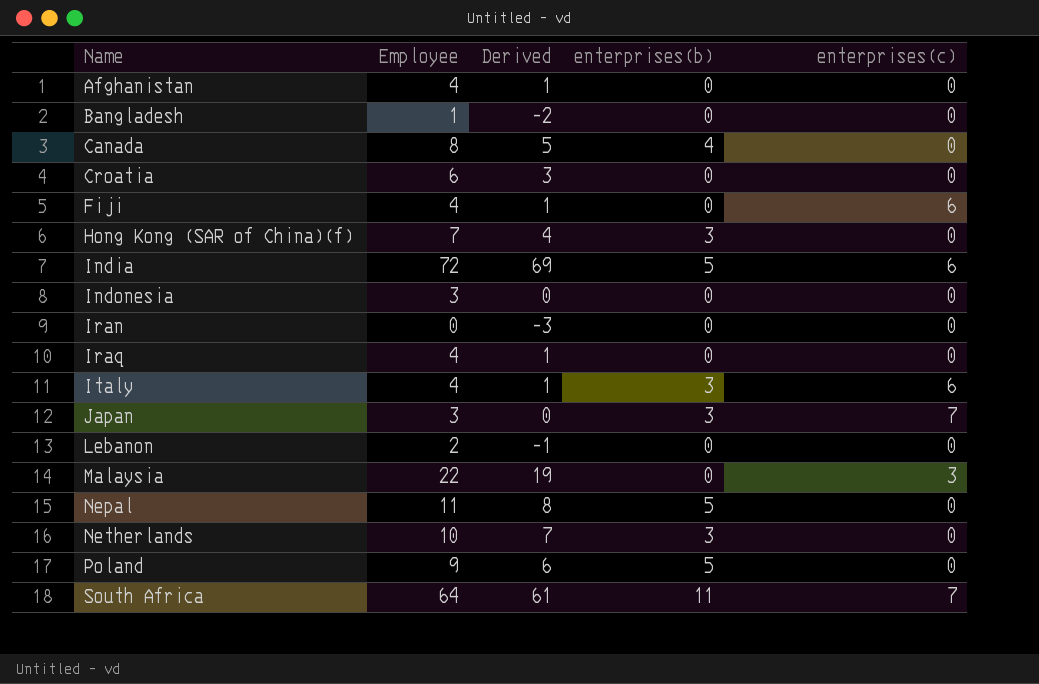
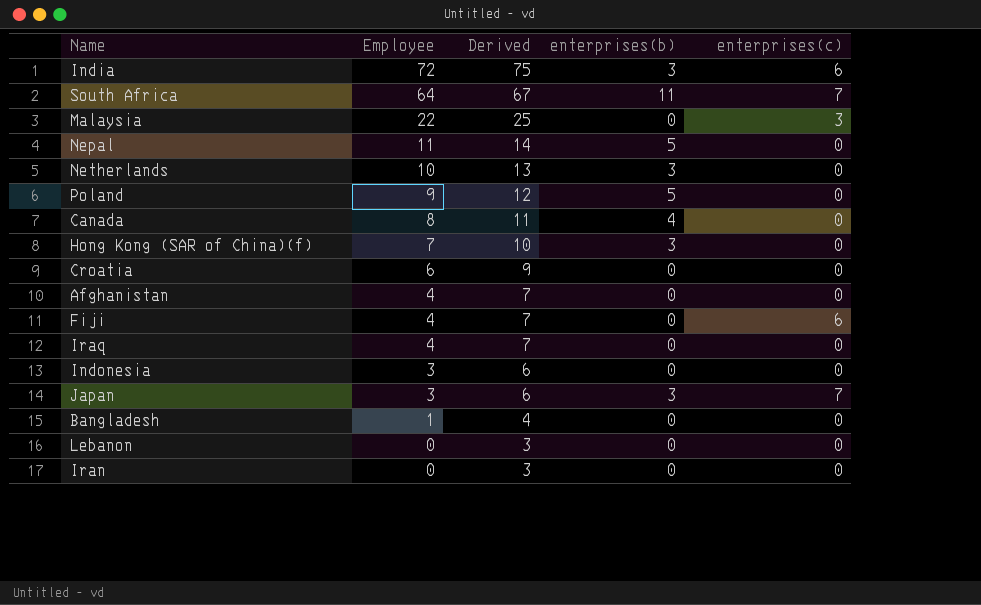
row order: Name ascending -> Employee descending
column Derived | formula: [Employee] - 3 -> [Employee] + 3
row Italy: 4 | 1 | 3 | 6 -> none
India | enterprises(b): 5 -> 3
Lebanon | Employee: 2 -> 0

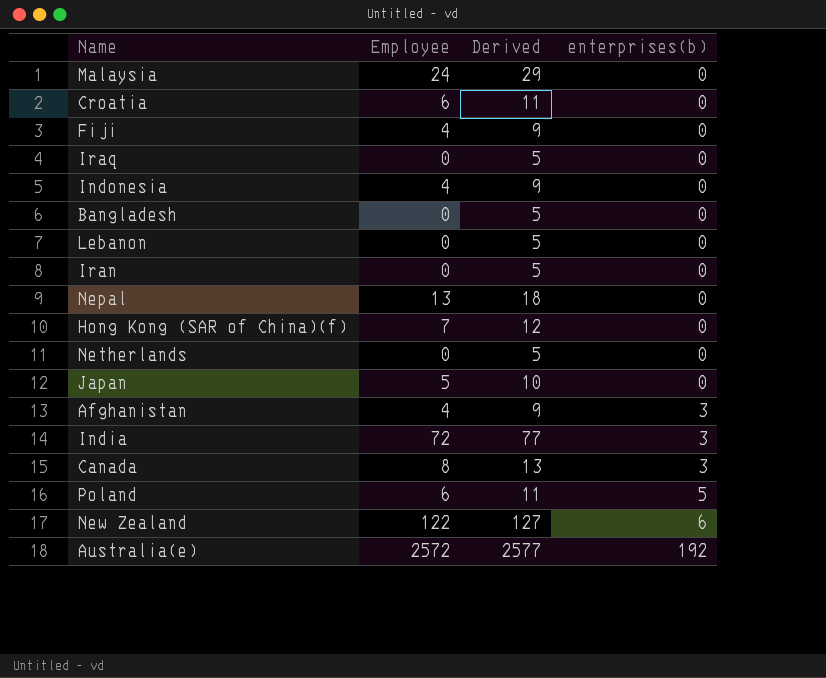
row order: Employee descending -> enterprises(b) ascending
column enterprises(c) | position: 5 -> none
column Derived | formula: [Employee] + 3 -> [Employee] + 5
row South Africa: 64 | 67 | 11 | 7 -> none
Malaysia | Employee: 22 -> 24
Iraq | Employee: 4 -> 0
Indonesia | Employee: 3 -> 4
Bangladesh | Employee: 1 -> 0
Nepal | Employee: 11 -> 13
Nepal | enterprises(b): 5 -> 0
Hong Kong (SAR of China)(f) | enterprises(b): 3 -> 0
Netherlands | Employee: 10 -> 0
Netherlands | enterprises(b): 3 -> 0
Japan | Employee: 3 -> 5
Japan | enterprises(b): 3 -> 0
Afghanistan | enterprises(b): 0 -> 3
Canada | enterprises(b): 4 -> 3
Poland | Employee: 9 -> 6
row New Zealand: none -> 122 | 127 | 6
row Australia(e): none -> 2572 | 2577 | 192

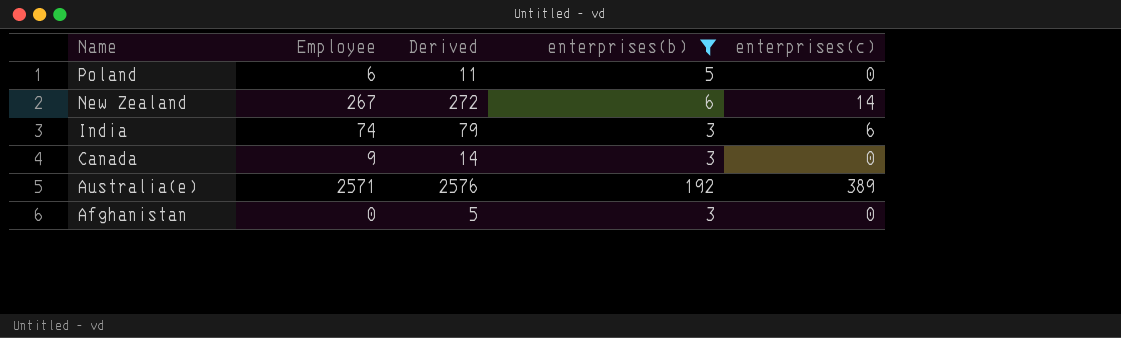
filter: none -> enterprises(b) != 0
row order: enterprises(b) ascending -> Name descending
column enterprises(c) | position: none -> 5
New Zealand | Employee: 122 -> 267
New Zealand | Derived: 127 -> 272
India | Employee: 72 -> 74
India | Derived: 77 -> 79
Canada | Employee: 8 -> 9
Canada | Derived: 13 -> 14
Australia(e) | Employee: 2572 -> 2571
Australia(e) | Derived: 2577 -> 2576
Afghanistan | Employee: 4 -> 0
Afghanistan | Derived: 9 -> 5

